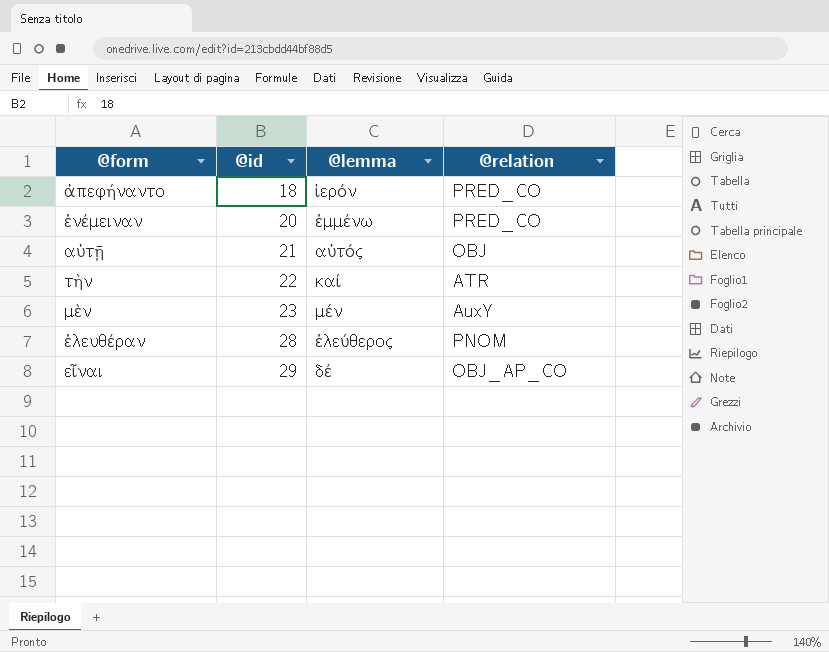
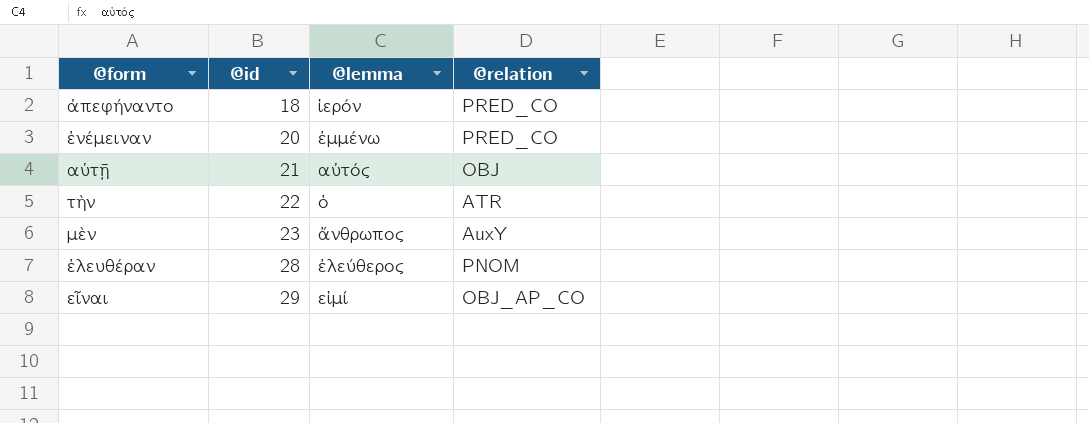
τὴν | @lemma: καί -> ὁ
μὲν | @lemma: μέν -> ἄνθρωπος
εἶναι | @lemma: δέ -> εἰμί

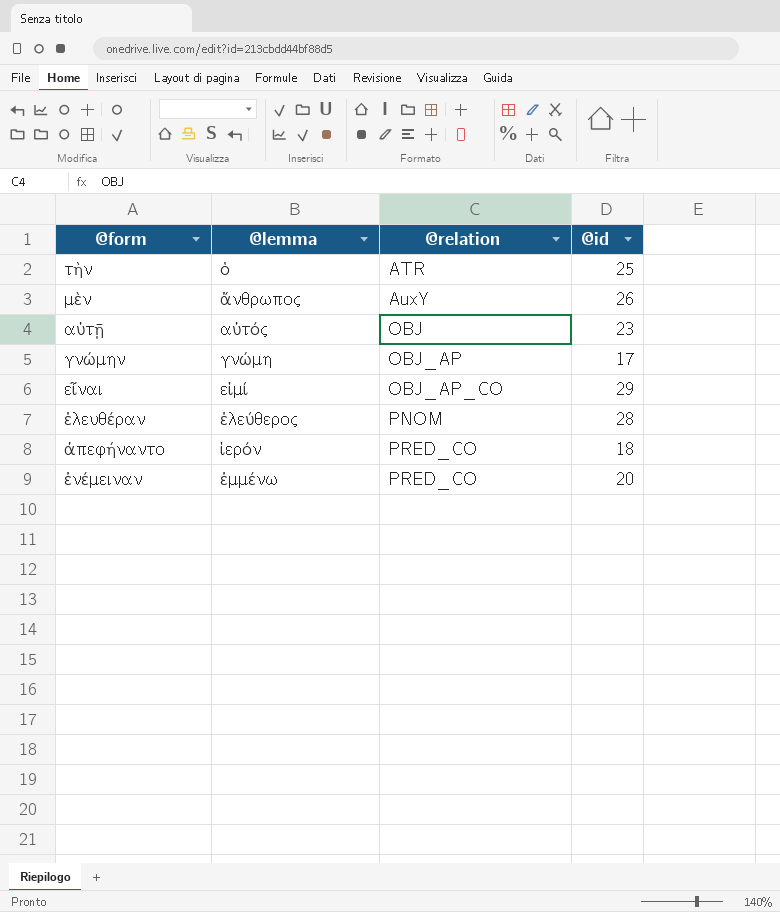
row order: @id ascending -> @relation ascending
column @id | position: 2 -> 4
τὴν | @id: 22 -> 25
μὲν | @id: 23 -> 26
αὐτῇ | @id: 21 -> 23
row γνώμην: none -> γνώμη | OBJ_AP | 17

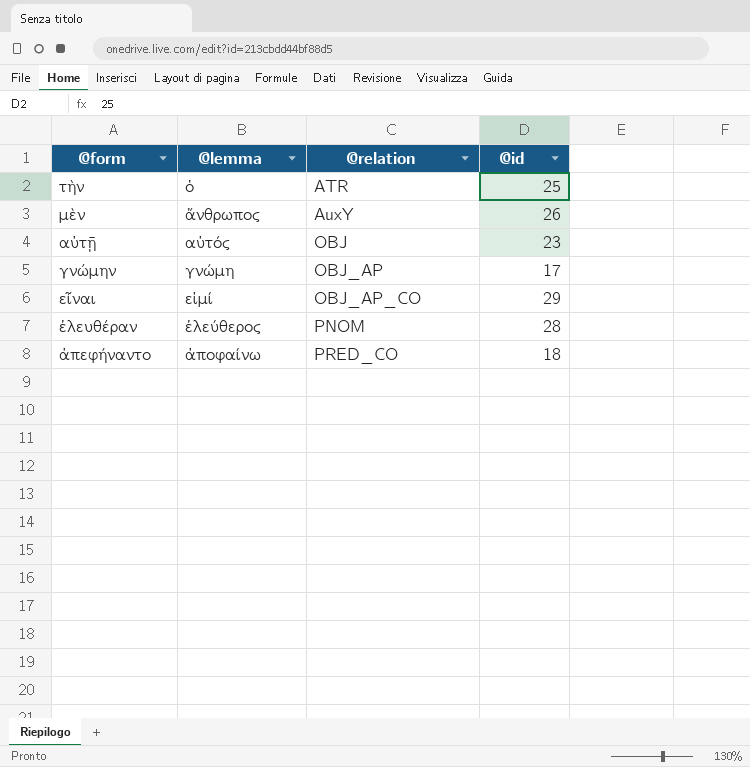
row ἐνέμειναν: ἐμμένω | PRED_CO | 20 -> none
ἀπεφήναντο | @lemma: ἱερόν -> ἀποφαίνω

